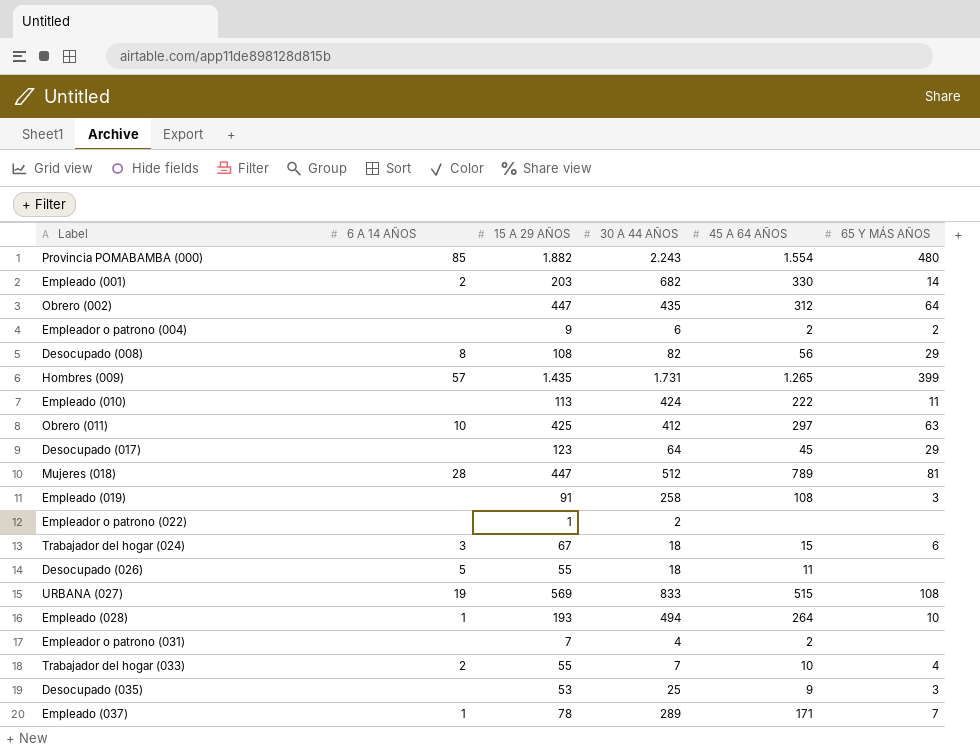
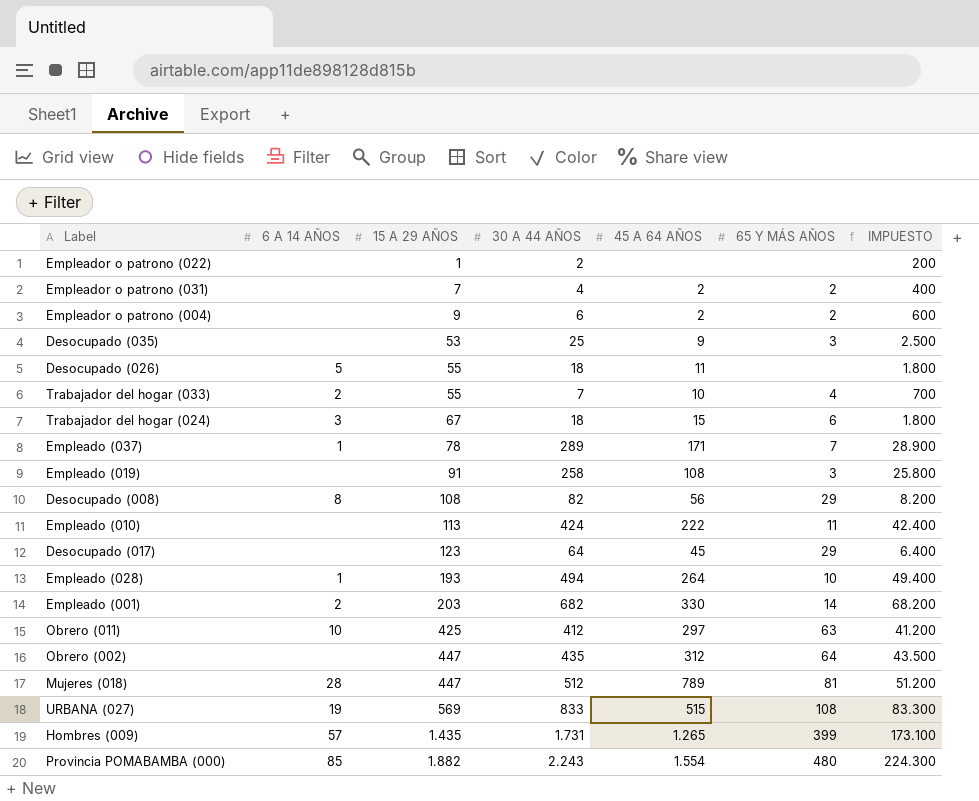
row order: none -> 15 A 29 AÑOS ascending
column IMPUESTO | formula: none -> [30 A 44 AÑOS] * 100
Empleador o patrono (031) | 65 Y MÁS AÑOS: none -> 2

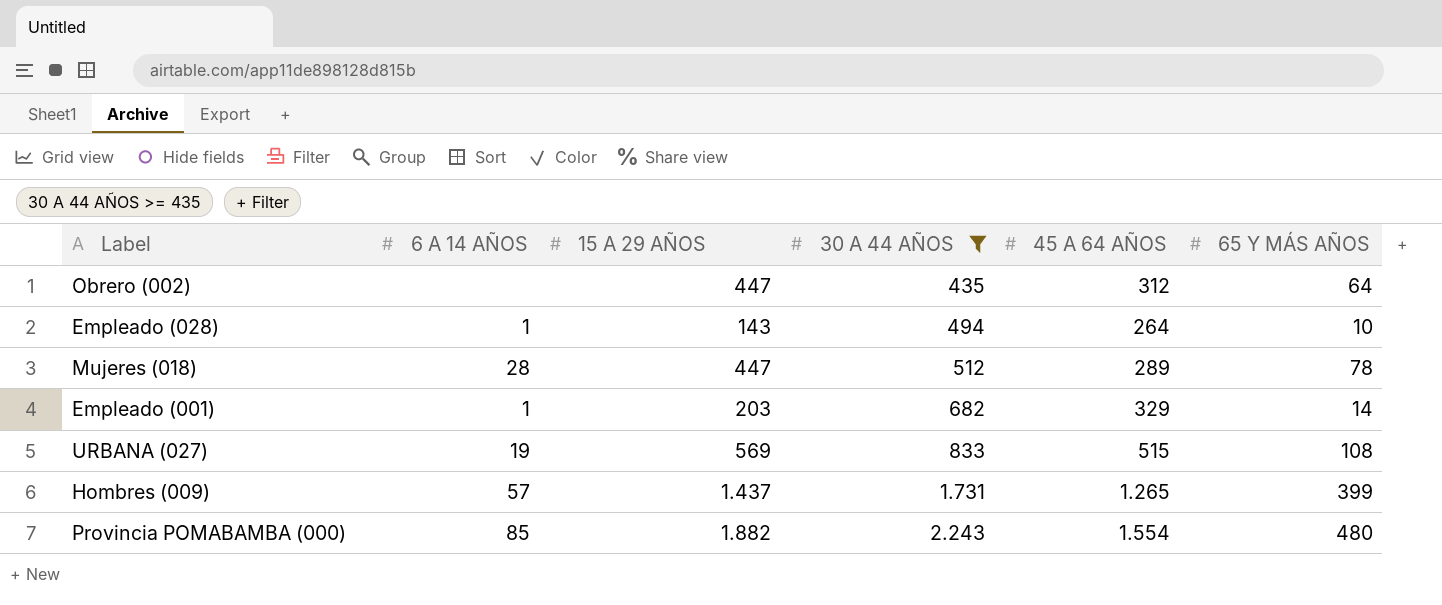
filter: none -> 30 A 44 AÑOS >= 435
row order: 15 A 29 AÑOS ascending -> 30 A 44 AÑOS ascending
column IMPUESTO | formula: [30 A 44 AÑOS] * 100 -> none
Empleado (028) | 15 A 29 AÑOS: 193 -> 143
Mujeres (018) | 45 A 64 AÑOS: 789 -> 289
Mujeres (018) | 65 Y MÁS AÑOS: 81 -> 78
Empleado (001) | 6 A 14 AÑOS: 2 -> 1
Empleado (001) | 45 A 64 AÑOS: 330 -> 329
Hombres (009) | 15 A 29 AÑOS: 1.435 -> 1.437

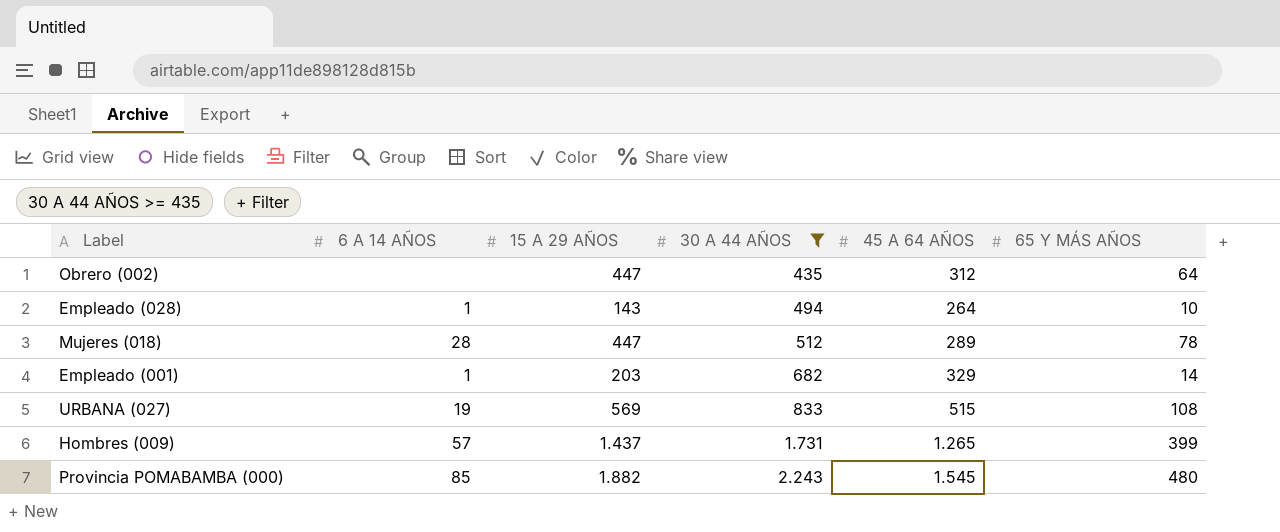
Provincia POMABAMBA (000) | 45 A 64 AÑOS: 1.554 -> 1.545

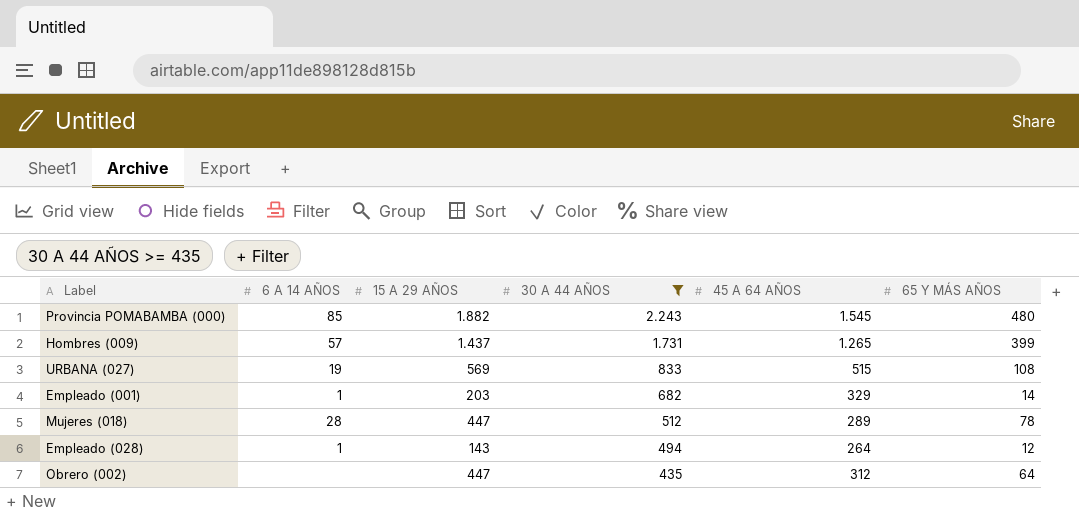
row order: 30 A 44 AÑOS ascending -> 30 A 44 AÑOS descending
Empleado (028) | 65 Y MÁS AÑOS: 10 -> 12

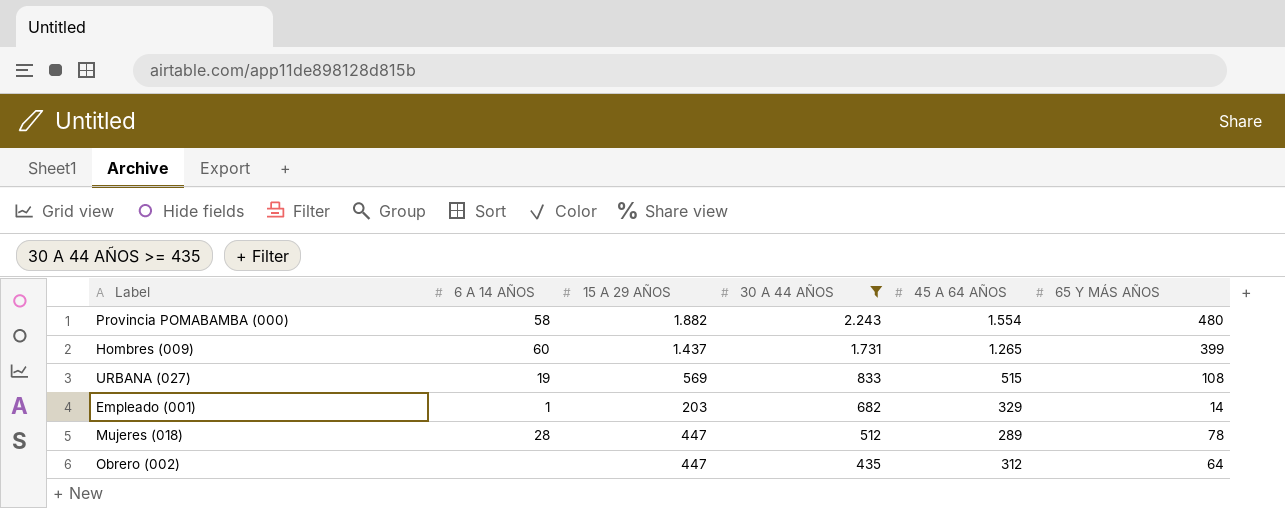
row Empleado (028): 1 | 143 | 494 | 264 | 12 -> none
Provincia POMABAMBA (000) | 6 A 14 AÑOS: 85 -> 58
Provincia POMABAMBA (000) | 45 A 64 AÑOS: 1.545 -> 1.554
Hombres (009) | 6 A 14 AÑOS: 57 -> 60

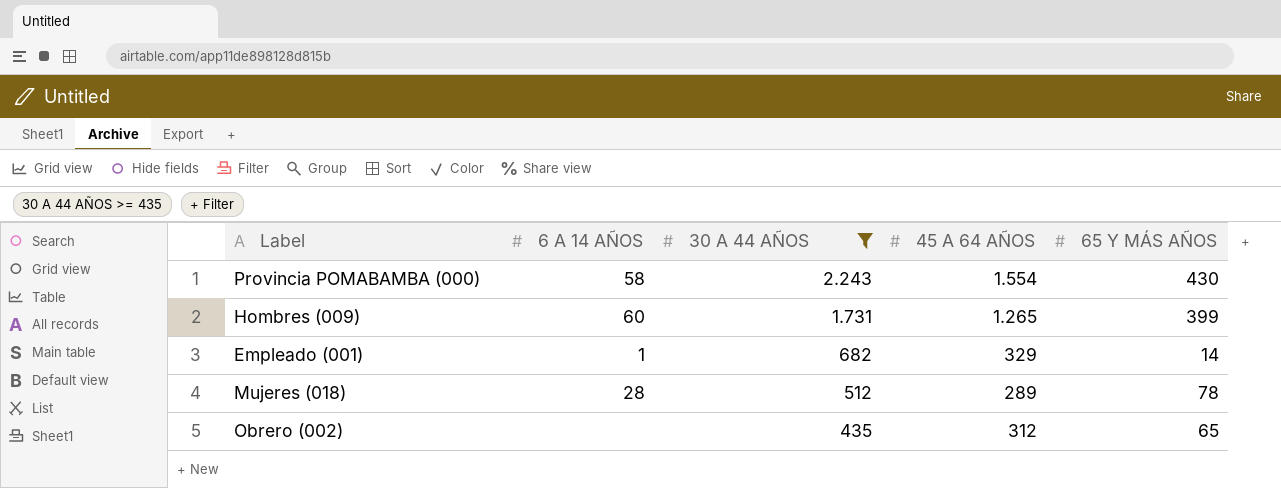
column 15 A 29 AÑOS | position: 3 -> none
row URBANA (027): 19 | 569 | 833 | 515 | 108 -> none
Provincia POMABAMBA (000) | 65 Y MÁS AÑOS: 480 -> 430
Obrero (002) | 65 Y MÁS AÑOS: 64 -> 65

